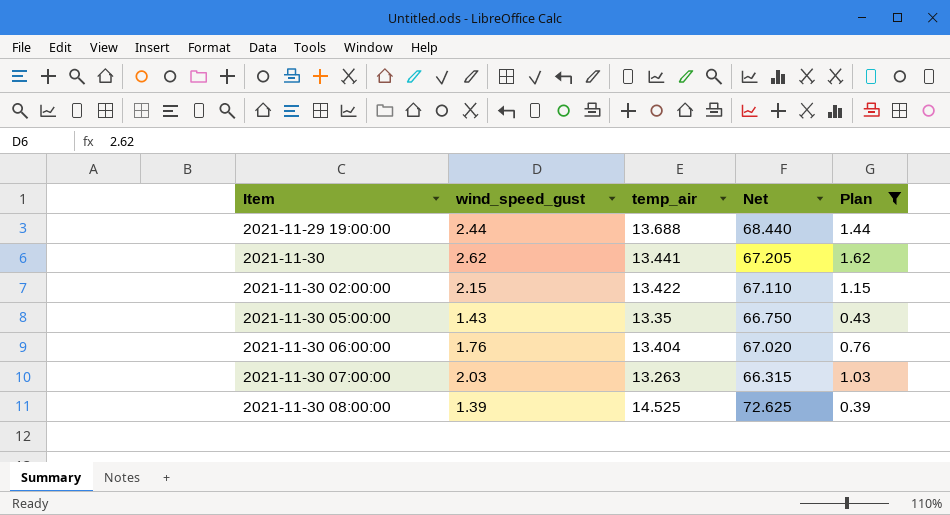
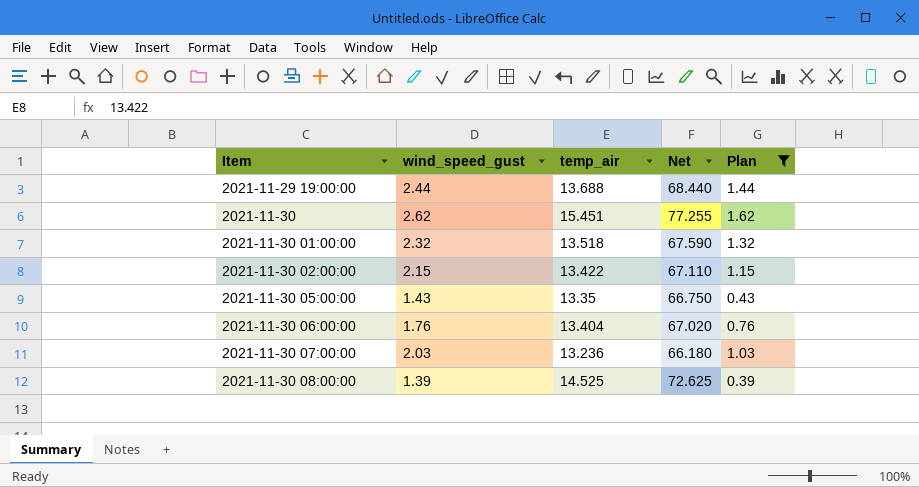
2021-11-30 | temp_air: 13.441 -> 15.451
2021-11-30 | Net: 67.205 -> 77.255
row 2021-11-30 01:00:00: none -> 2.32 | 13.518 | 67.590 | 1.32
2021-11-30 07:00:00 | temp_air: 13.263 -> 13.236
2021-11-30 07:00:00 | Net: 66.315 -> 66.180

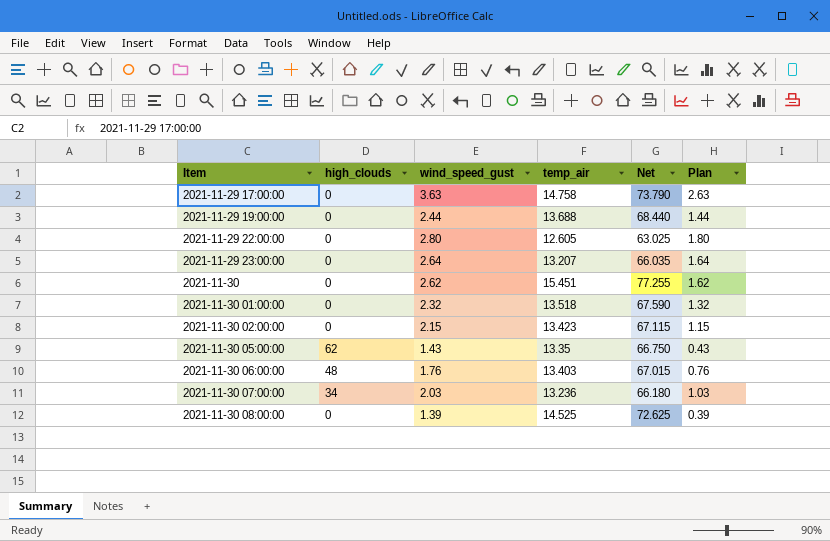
filter: Plan <= 1.62 -> none
column high_clouds | position: none -> 2
2021-11-30 02:00:00 | temp_air: 13.422 -> 13.423
2021-11-30 02:00:00 | Net: 67.110 -> 67.115
2021-11-30 06:00:00 | temp_air: 13.404 -> 13.403
2021-11-30 06:00:00 | Net: 67.020 -> 67.015

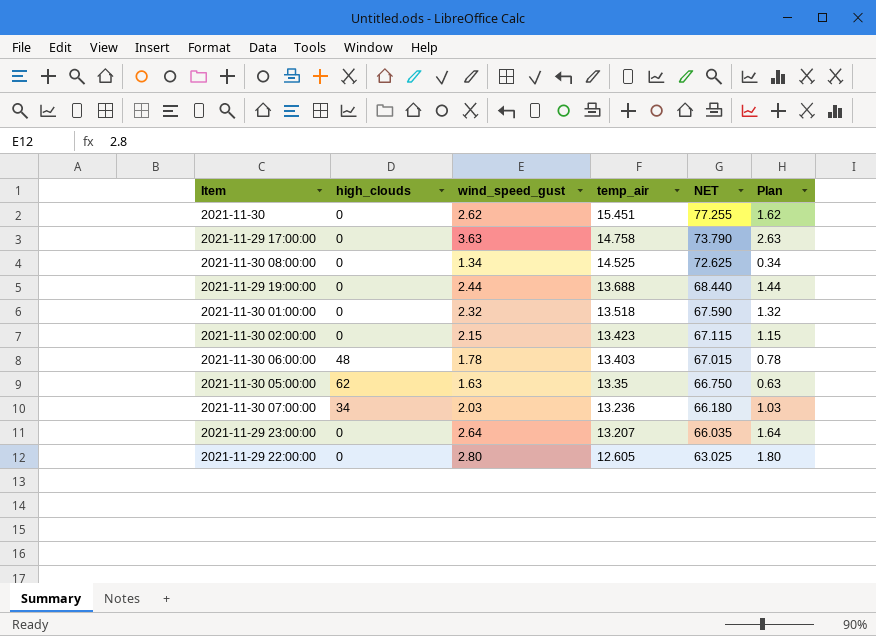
row order: Item ascending -> temp_air descending
column name: Net -> NET
2021-11-30 08:00:00 | wind_speed_gust: 1.39 -> 1.34
2021-11-30 08:00:00 | Plan: 0.39 -> 0.34
2021-11-30 06:00:00 | wind_speed_gust: 1.76 -> 1.78
2021-11-30 06:00:00 | Plan: 0.76 -> 0.78
2021-11-30 05:00:00 | wind_speed_gust: 1.43 -> 1.63
2021-11-30 05:00:00 | Plan: 0.43 -> 0.63

